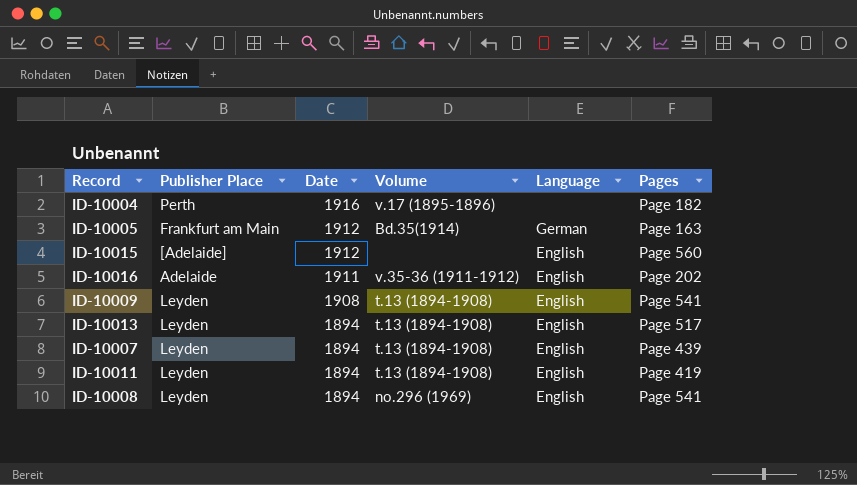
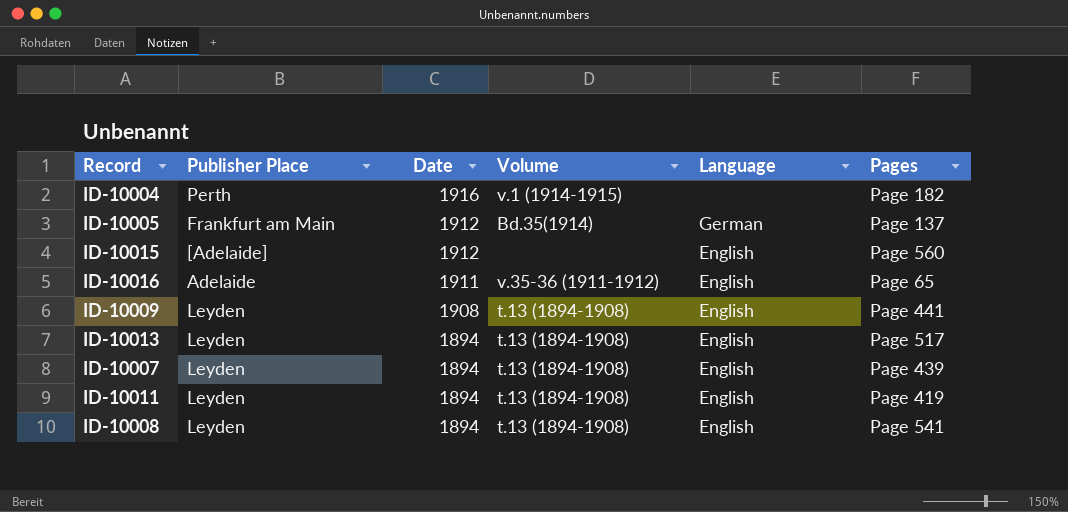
ID-10004 | Volume: v.17 (1895-1896) -> v.1 (1914-1915)
ID-10005 | Pages: Page 163 -> Page 137
ID-10016 | Pages: Page 202 -> Page 65
ID-10009 | Pages: Page 541 -> Page 441
ID-10008 | Volume: no.296 (1969) -> t.13 (1894-1908)

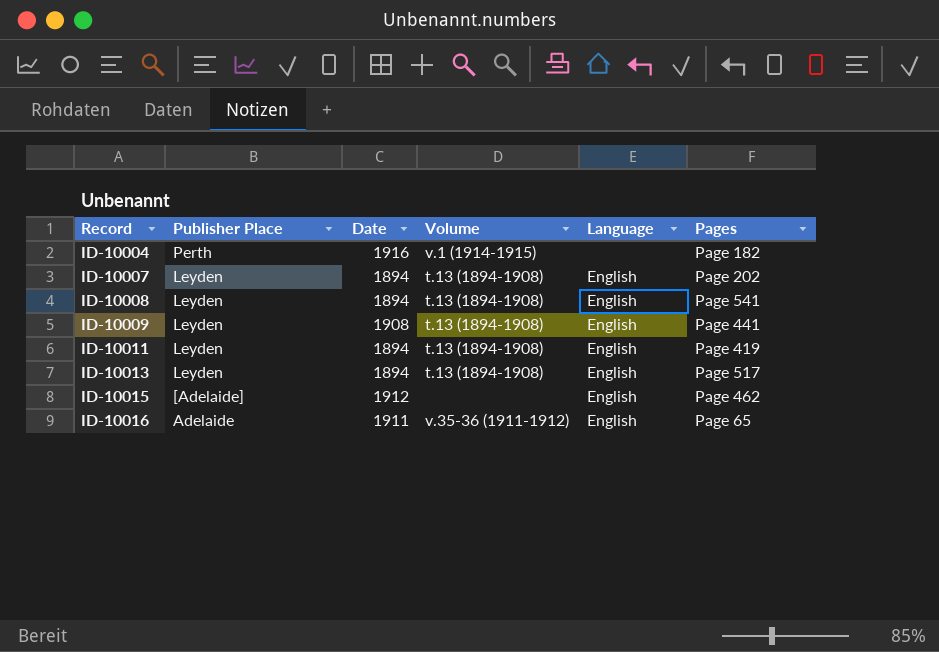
row order: Date descending -> Record ascending
row ID-10005: Frankfurt am Main | 1912 | Bd.35(1914) | German | Page 137 -> none
ID-10007 | Pages: Page 439 -> Page 202
ID-10015 | Pages: Page 560 -> Page 462

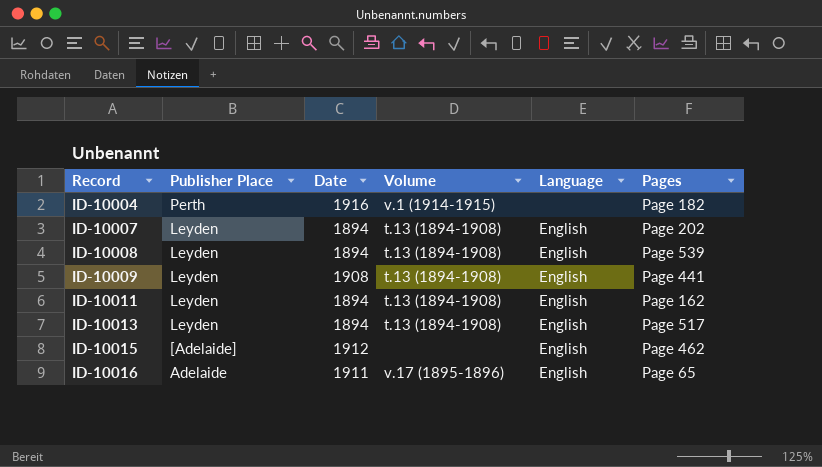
ID-10008 | Pages: Page 541 -> Page 539
ID-10011 | Pages: Page 419 -> Page 162
ID-10016 | Volume: v.35-36 (1911-1912) -> v.17 (1895-1896)

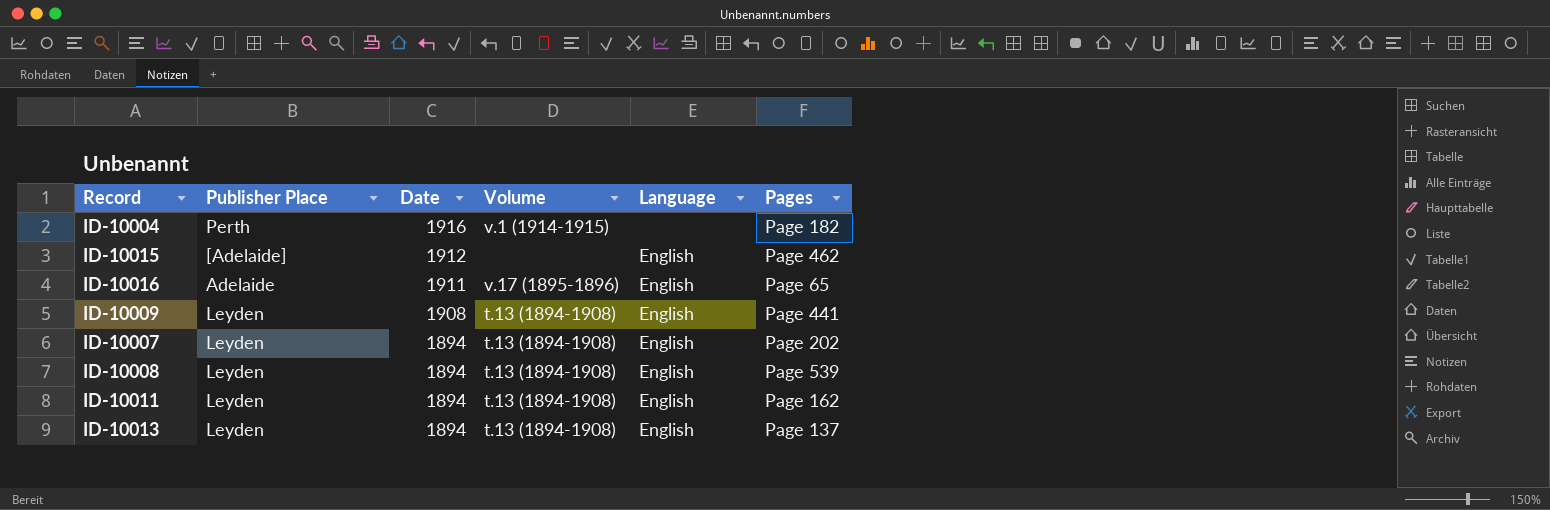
row order: Record ascending -> Date descending
ID-10013 | Pages: Page 517 -> Page 137

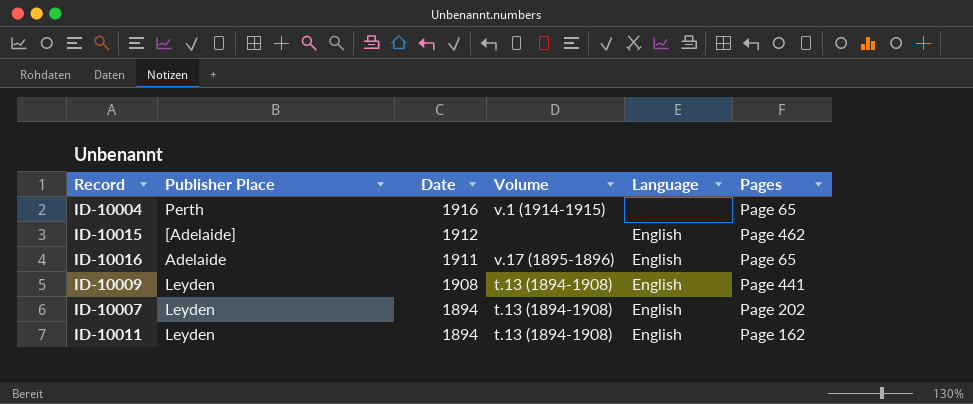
row ID-10008: Leyden | 1894 | t.13 (1894-1908) | English | Page 539 -> none
row ID-10013: Leyden | 1894 | t.13 (1894-1908) | English | Page 137 -> none
ID-10004 | Pages: Page 182 -> Page 65

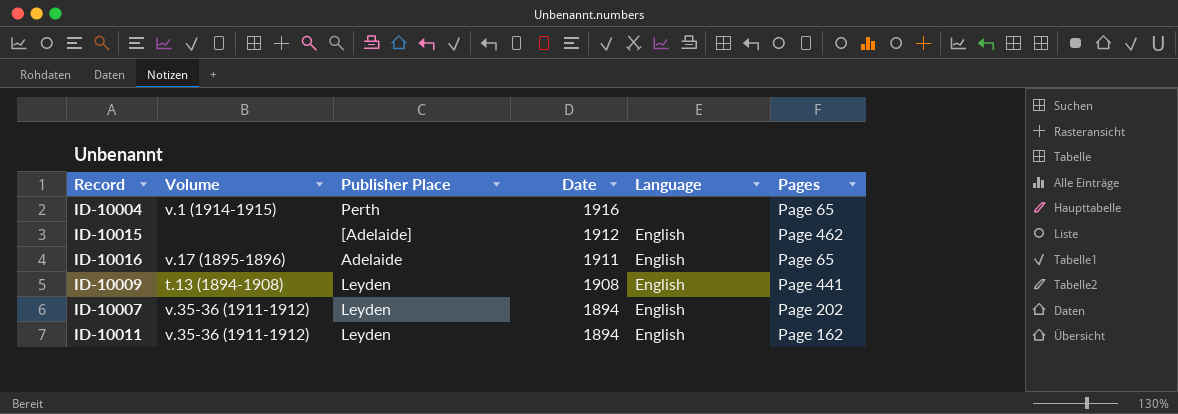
column Volume | position: 4 -> 2
ID-10007 | Volume: t.13 (1894-1908) -> v.35-36 (1911-1912)
ID-10011 | Volume: t.13 (1894-1908) -> v.35-36 (1911-1912)

